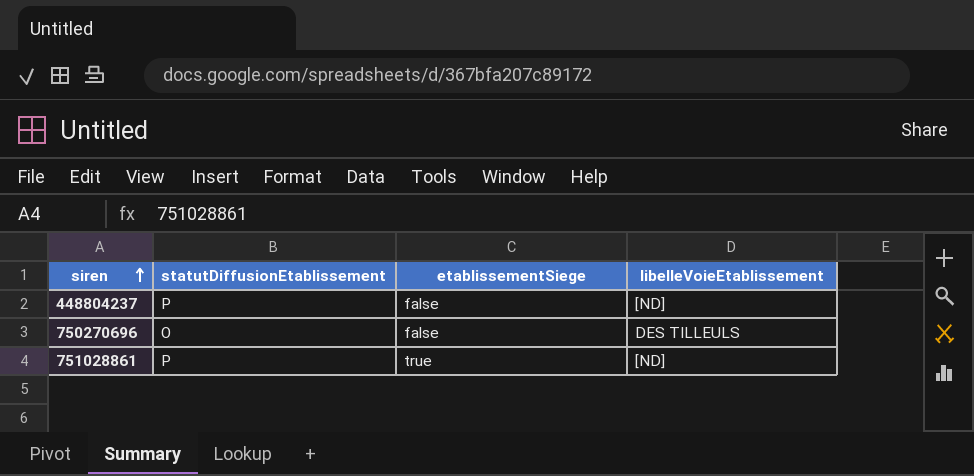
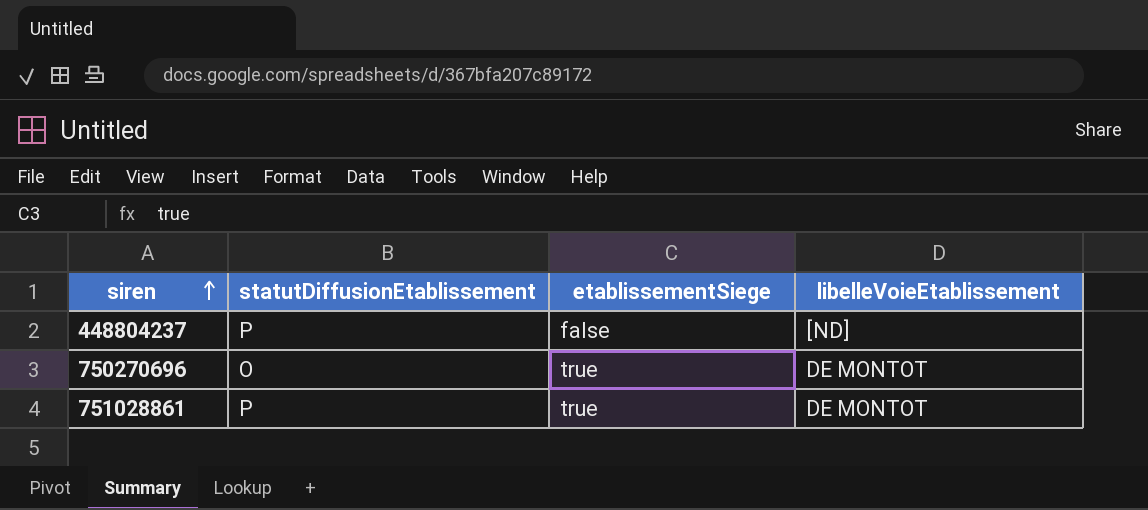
750270696 | etablissementSiege: false -> true
750270696 | libelleVoieEtablissement: DES TILLEULS -> DE MONTOT
751028861 | libelleVoieEtablissement: [ND] -> DE MONTOT

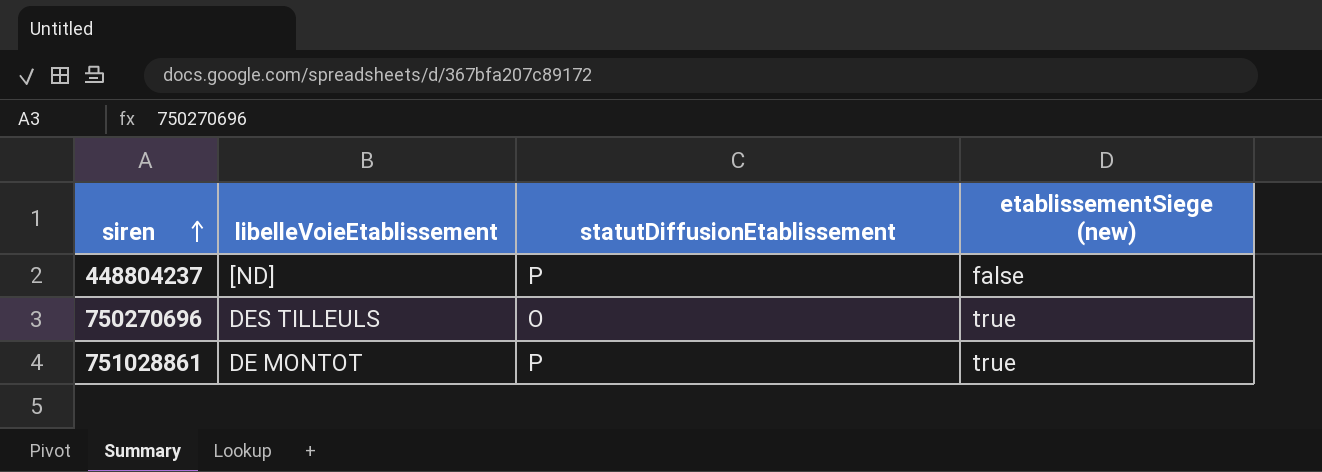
column libelleVoieEtablissement | position: 4 -> 2
column name: etablissementSiege -> etablissementSiege (new)
750270696 | libelleVoieEtablissement: DE MONTOT -> DES TILLEULS

